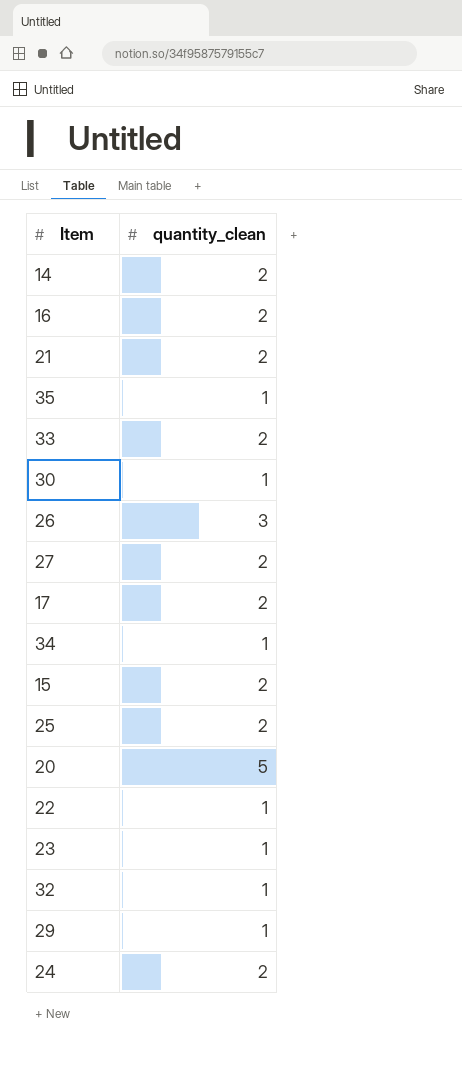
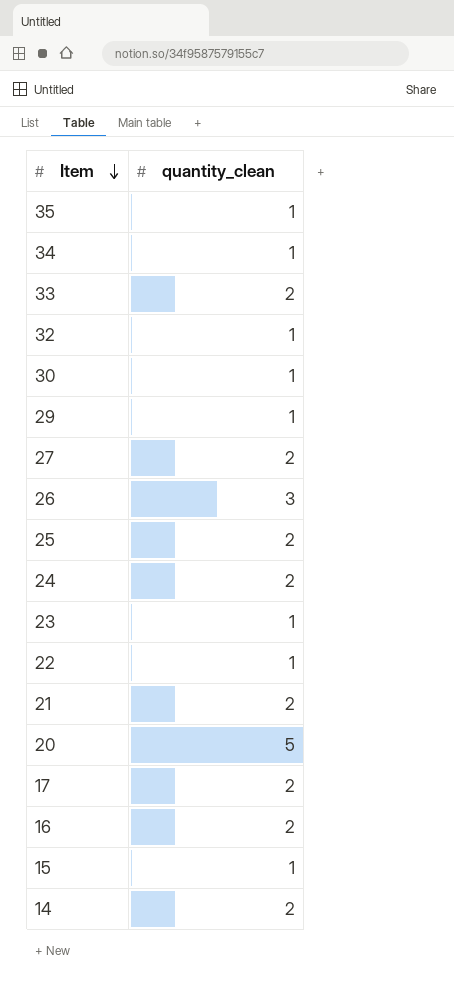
row order: none -> Item descending
15 | quantity_clean: 2 -> 1

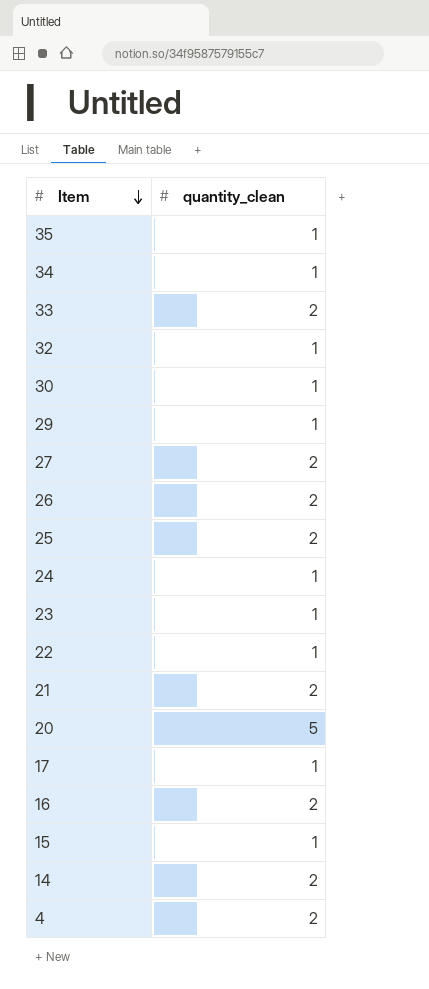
26 | quantity_clean: 3 -> 2
24 | quantity_clean: 2 -> 1
17 | quantity_clean: 2 -> 1
row 4: none -> 2

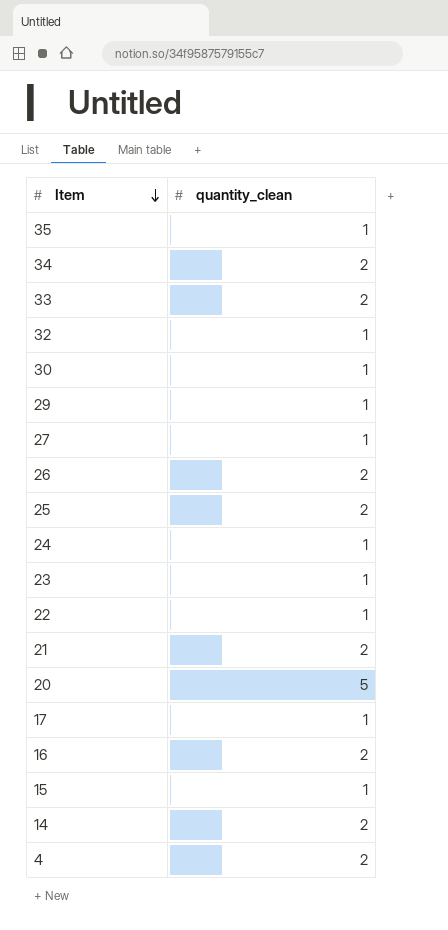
34 | quantity_clean: 1 -> 2
27 | quantity_clean: 2 -> 1

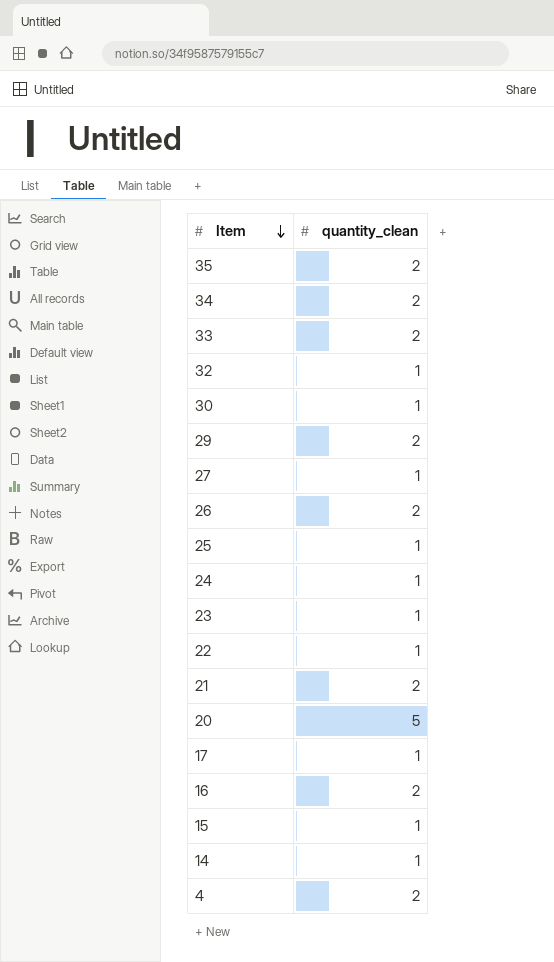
35 | quantity_clean: 1 -> 2
29 | quantity_clean: 1 -> 2
25 | quantity_clean: 2 -> 1
14 | quantity_clean: 2 -> 1

